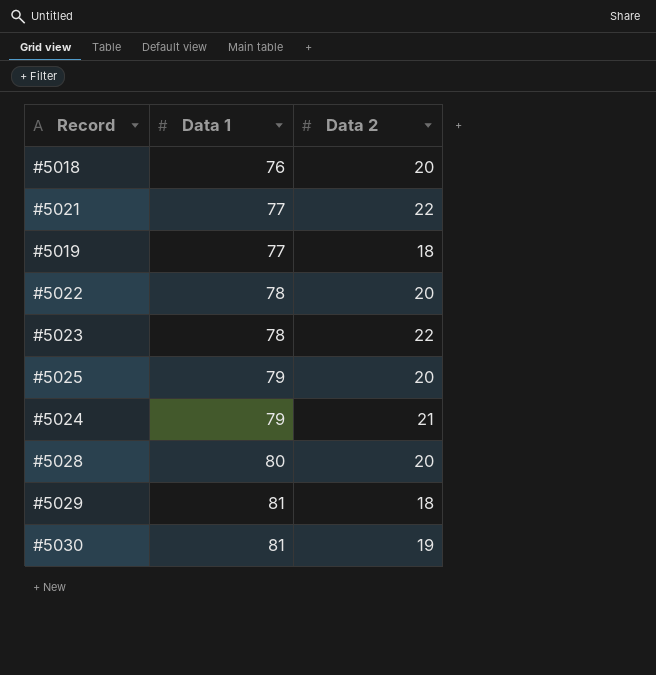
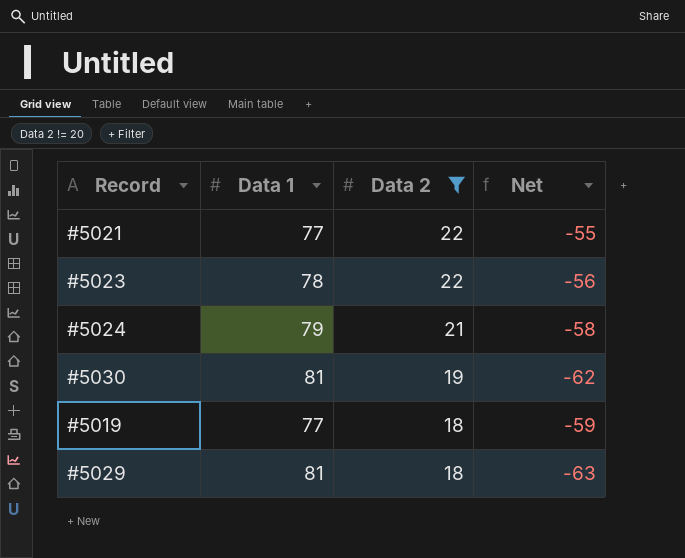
filter: none -> Data 2 != 20
row order: Data 1 ascending -> Data 2 descending
column Net | formula: none -> [Data 2] - [Data 1]

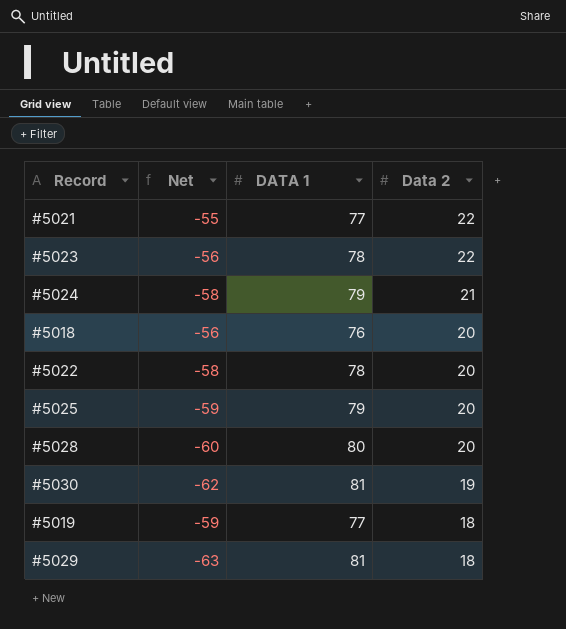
filter: Data 2 != 20 -> none
column Net | position: 4 -> 2
column name: Data 1 -> DATA 1

